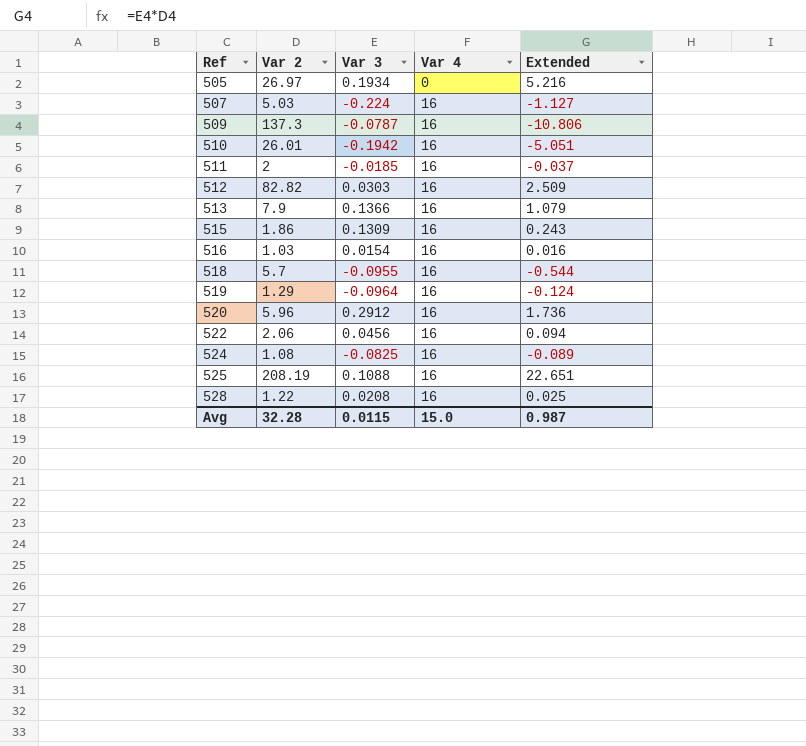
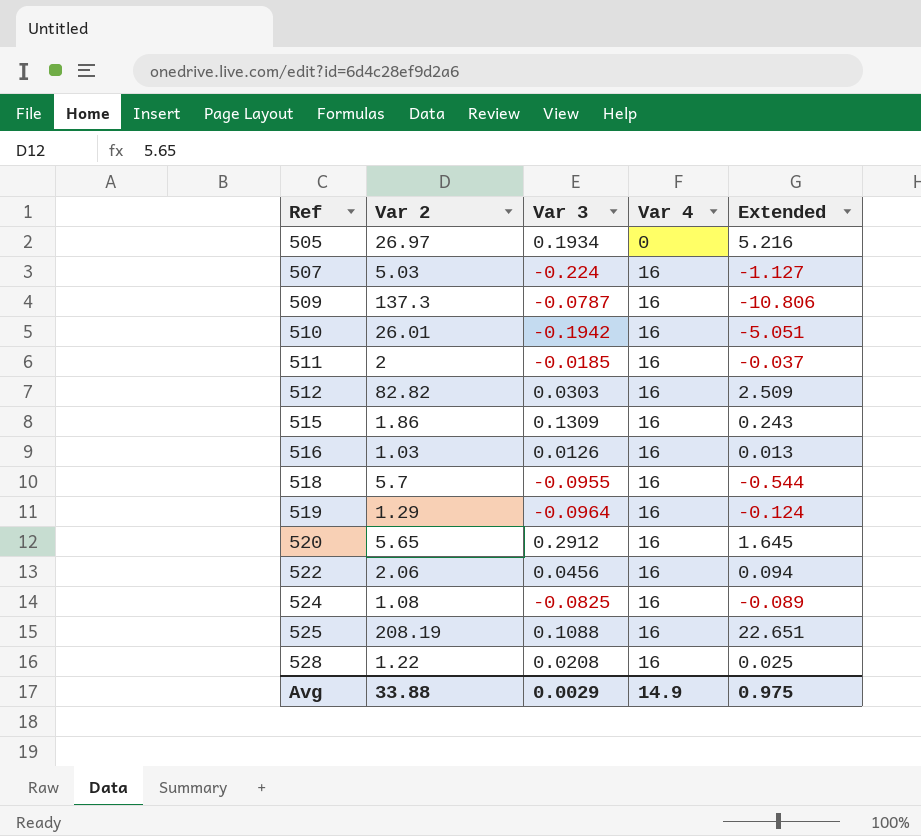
row 513: 7.9 | 0.1366 | 16 | 1.079 -> none
516 | Var 3: 0.0154 -> 0.0126
516 | Extended: 0.016 -> 0.013
520 | Var 2: 5.96 -> 5.65
520 | Extended: 1.736 -> 1.645
Avg | Var 2: 32.28 -> 33.88
Avg | Var 3: 0.0115 -> 0.0029
Avg | Var 4: 15.0 -> 14.9
Avg | Extended: 0.987 -> 0.975

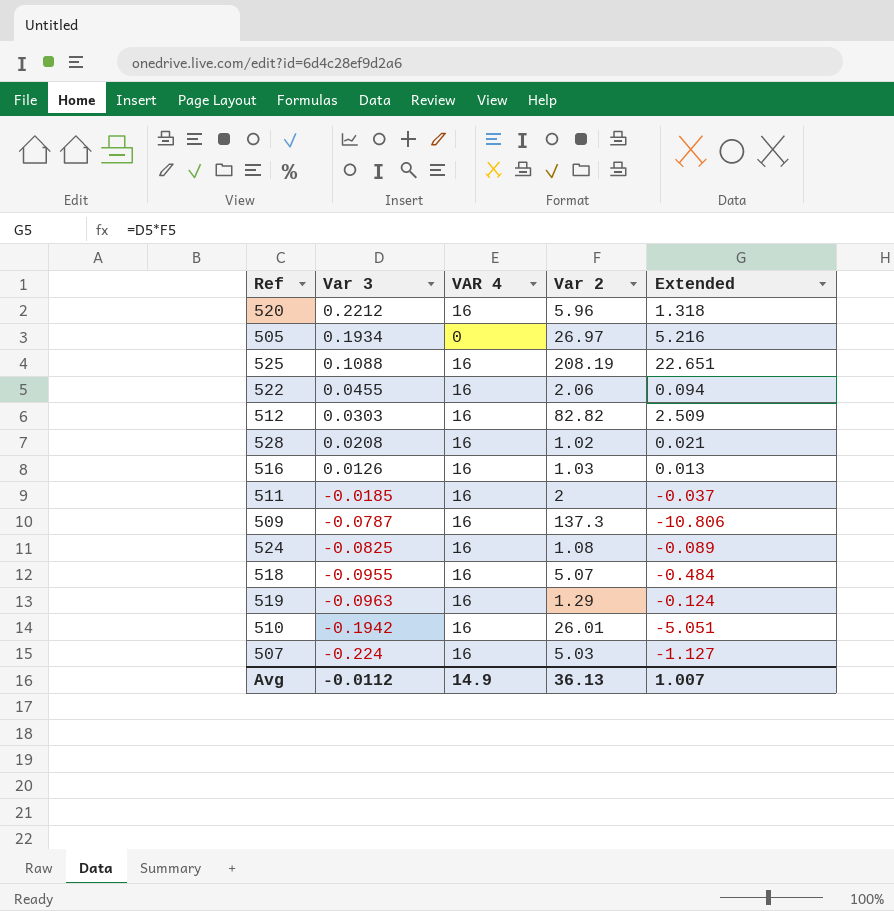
row order: Ref ascending -> Var 3 descending
column name: Var 4 -> VAR 4
column Var 2 | position: 2 -> 4
row 515: 1.86 | 0.1309 | 16 | 0.243 -> none
520 | Var 3: 0.2912 -> 0.2212
520 | Var 2: 5.65 -> 5.96
520 | Extended: 1.645 -> 1.318
522 | Var 3: 0.0456 -> 0.0455
528 | Var 2: 1.22 -> 1.02
528 | Extended: 0.025 -> 0.021
518 | Var 2: 5.7 -> 5.07
518 | Extended: -0.544 -> -0.484
519 | Var 3: -0.0964 -> -0.0963
Avg | Var 3: 0.0029 -> -0.0112
Avg | Var 2: 33.88 -> 36.13
Avg | Extended: 0.975 -> 1.007

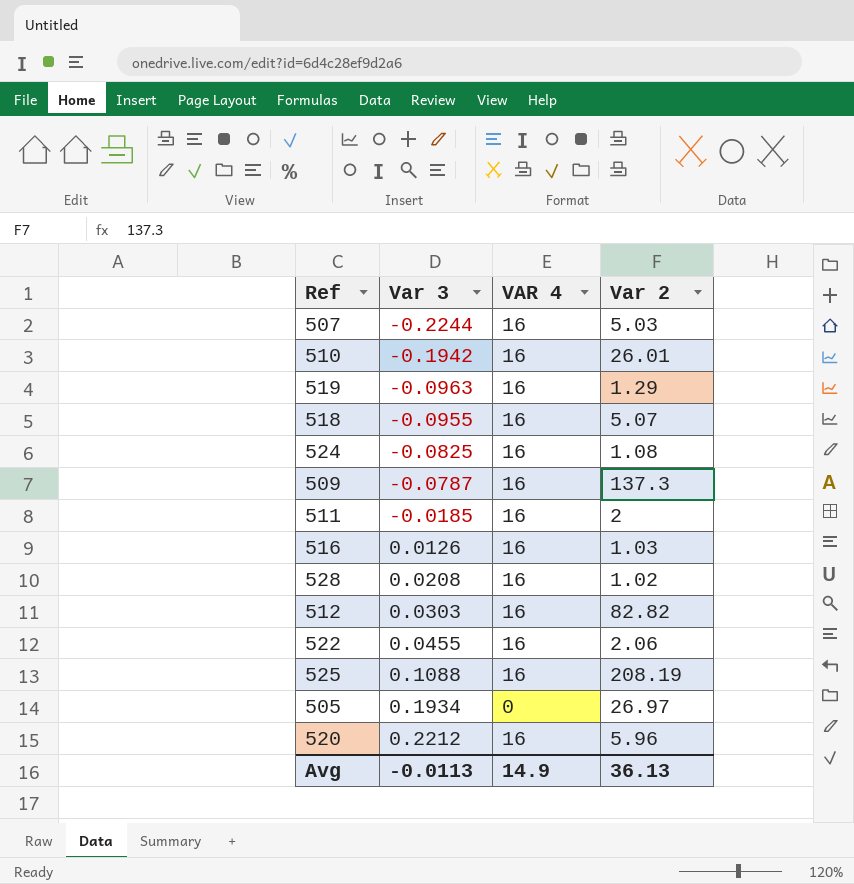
row order: Var 3 descending -> Var 3 ascending
column Extended | formula: [Var 3] * [Var 2] -> none
507 | Var 3: -0.224 -> -0.2244
Avg | Var 3: -0.0112 -> -0.0113

